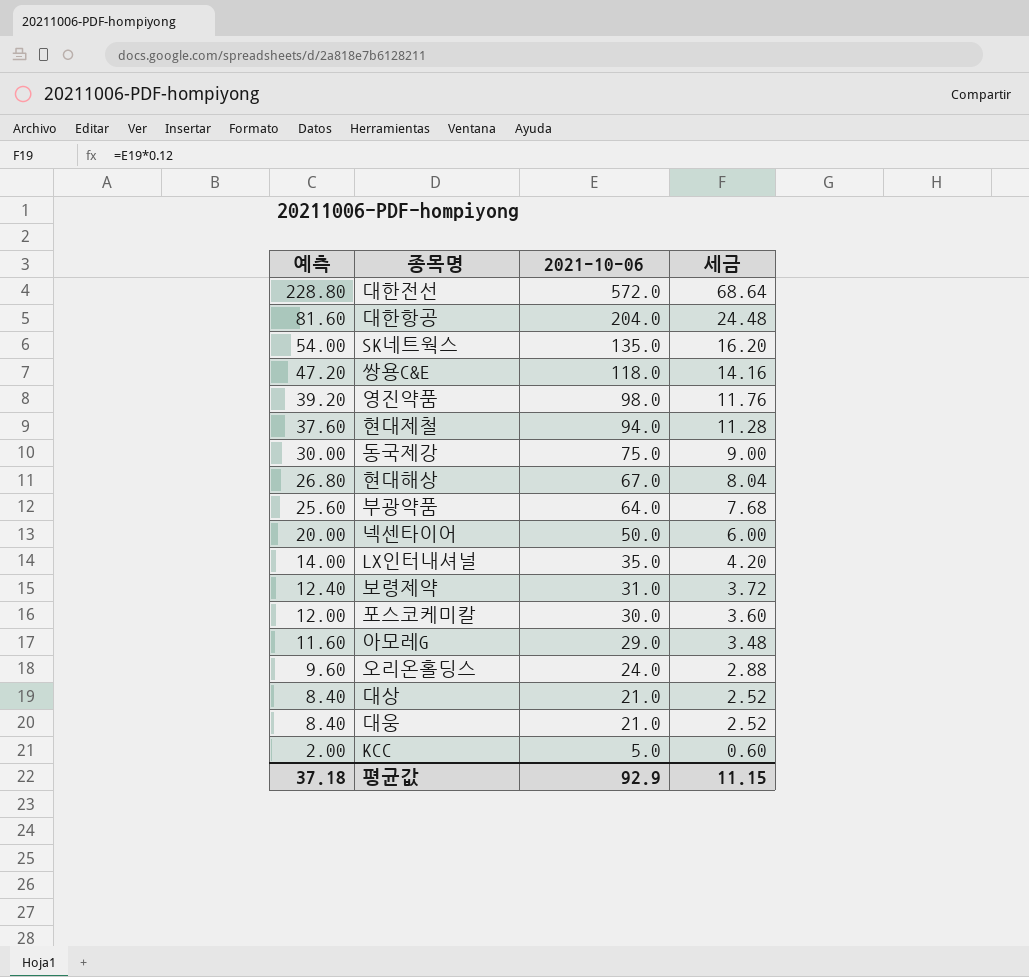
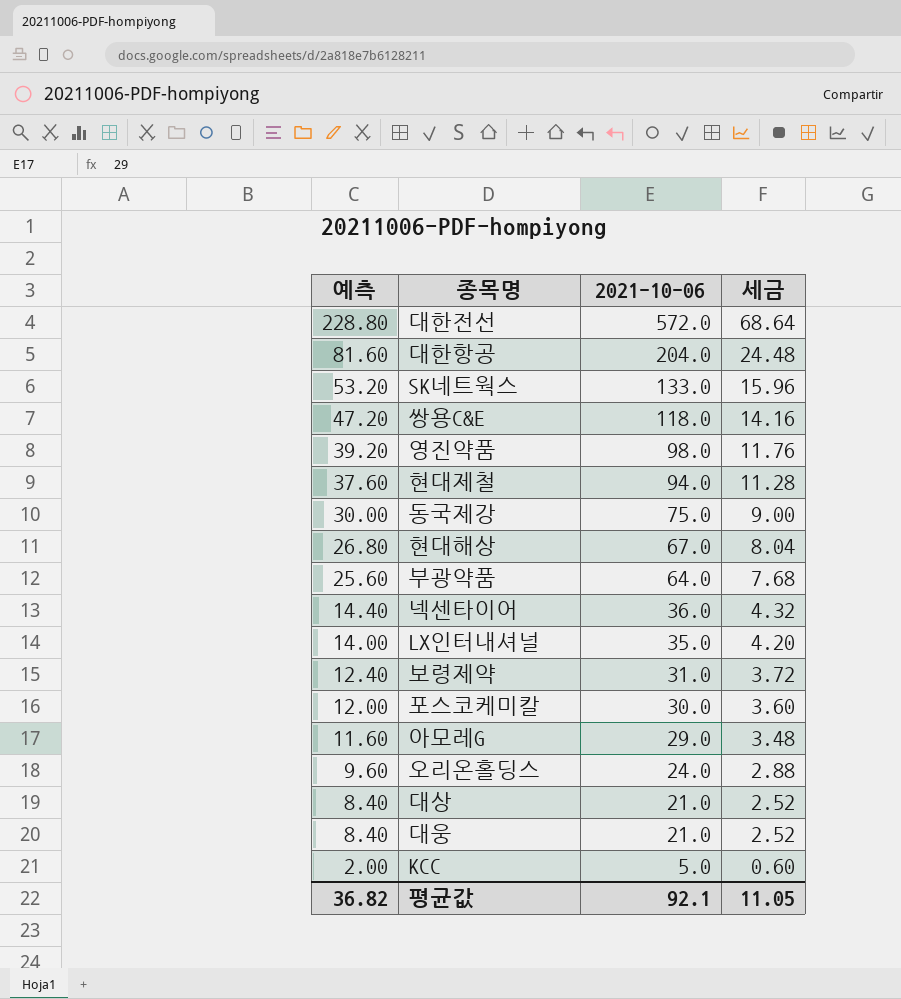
SK네트웍스 | 예측: 54.00 -> 53.20
SK네트웍스 | 2021-10-06: 135.0 -> 133.0
SK네트웍스 | 세금: 16.20 -> 15.96
넥센타이어 | 예측: 20.00 -> 14.40
넥센타이어 | 2021-10-06: 50.0 -> 36.0
넥센타이어 | 세금: 6.00 -> 4.32
평균값 | 예측: 37.18 -> 36.82
평균값 | 2021-10-06: 92.9 -> 92.1
평균값 | 세금: 11.15 -> 11.05

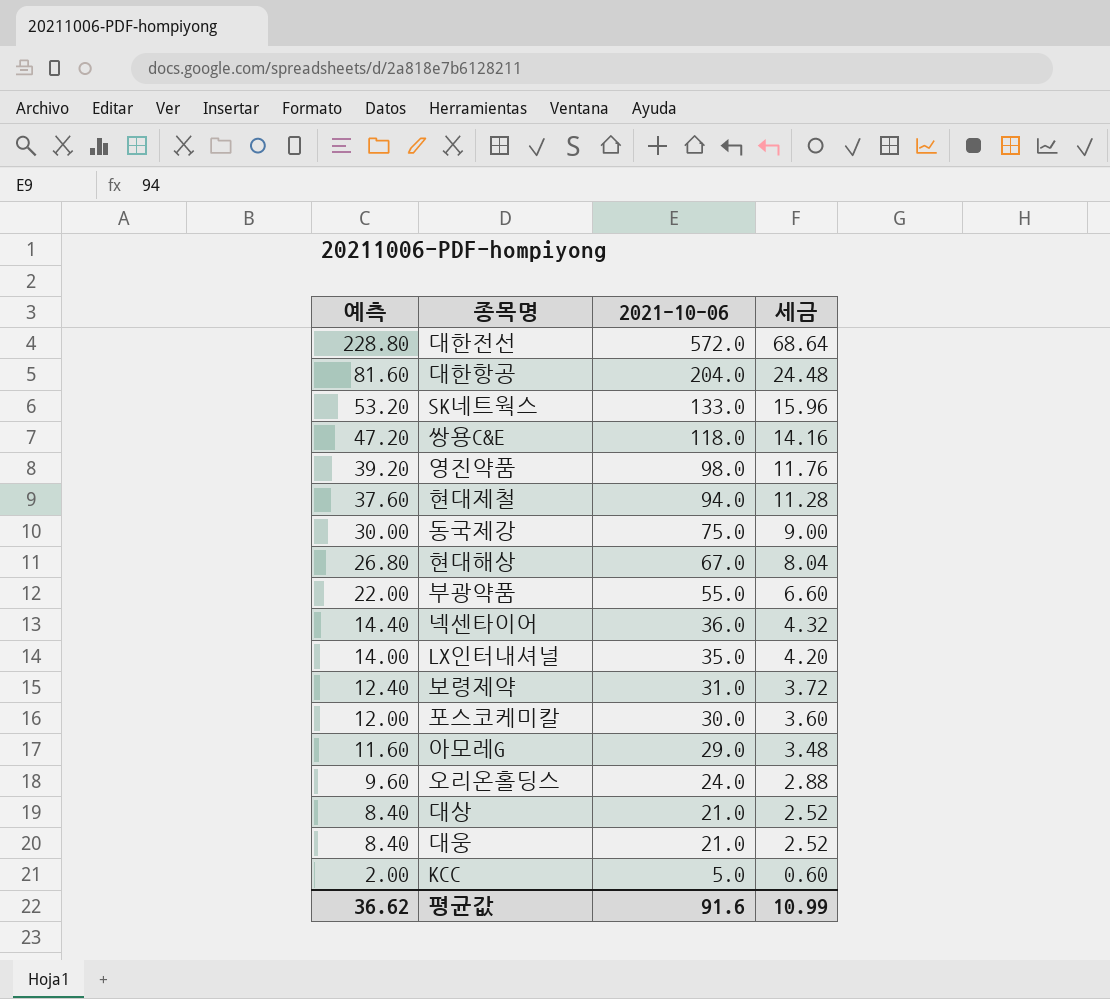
부광약품 | 예측: 25.60 -> 22.00
부광약품 | 2021-10-06: 64.0 -> 55.0
부광약품 | 세금: 7.68 -> 6.60
평균값 | 예측: 36.82 -> 36.62
평균값 | 2021-10-06: 92.1 -> 91.6
평균값 | 세금: 11.05 -> 10.99

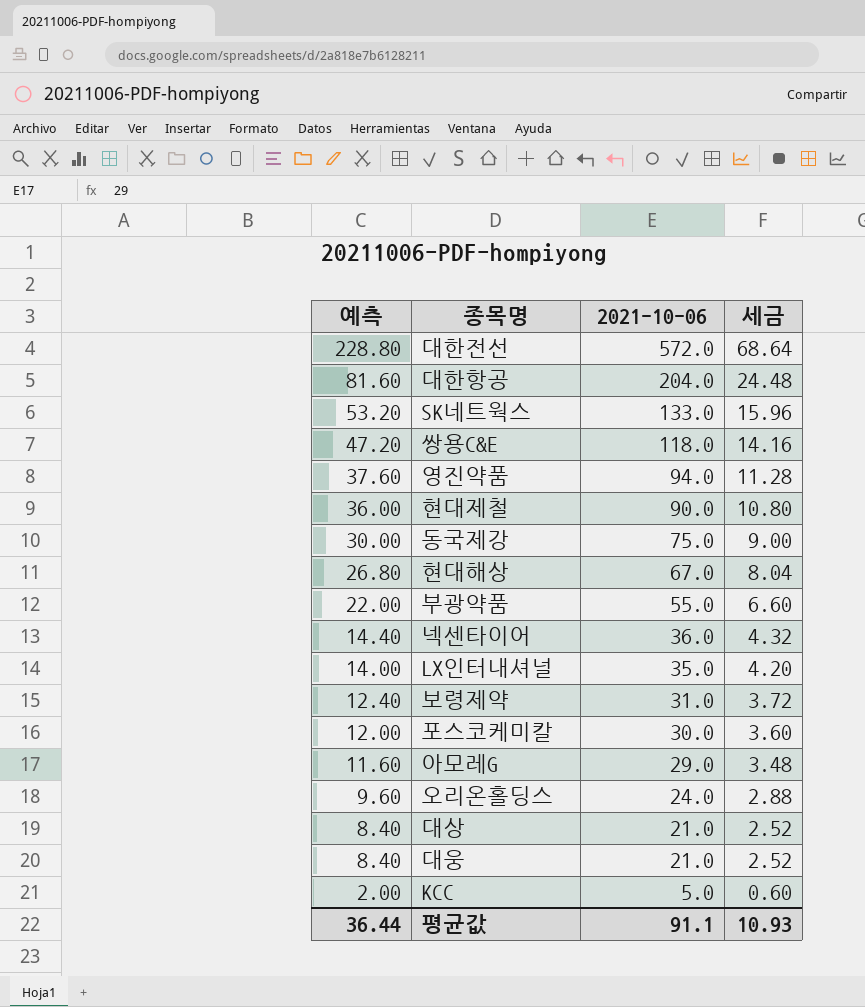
영진약품 | 예측: 39.20 -> 37.60
영진약품 | 2021-10-06: 98.0 -> 94.0
영진약품 | 세금: 11.76 -> 11.28
현대제철 | 예측: 37.60 -> 36.00
현대제철 | 2021-10-06: 94.0 -> 90.0
현대제철 | 세금: 11.28 -> 10.80
평균값 | 예측: 36.62 -> 36.44
평균값 | 2021-10-06: 91.6 -> 91.1
평균값 | 세금: 10.99 -> 10.93

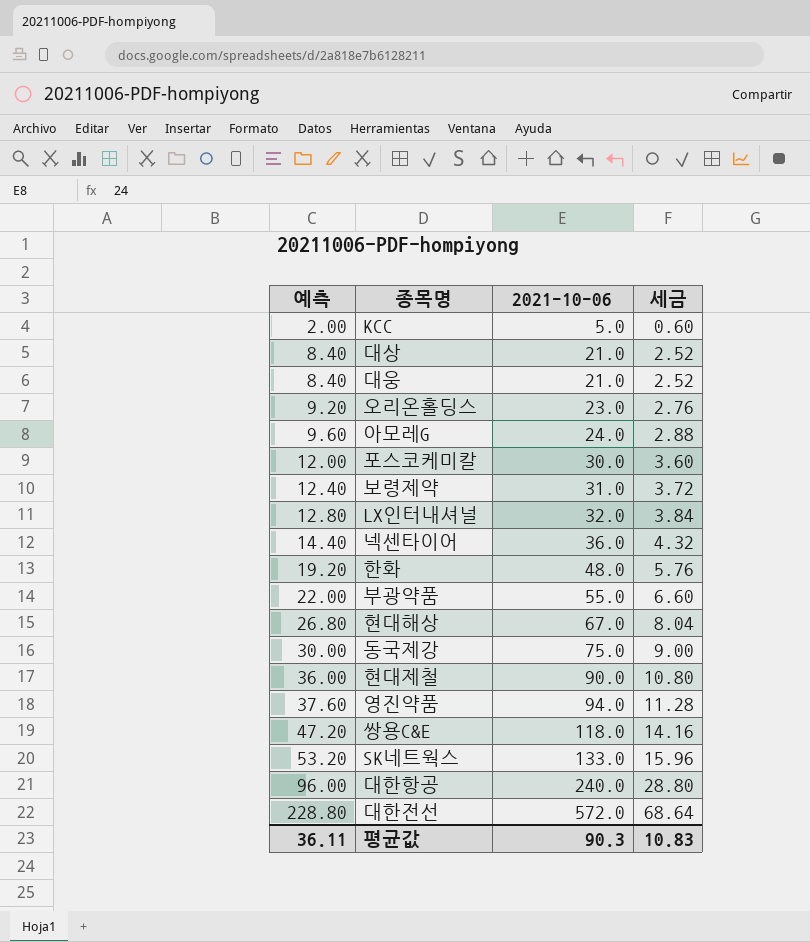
row order: 예측 descending -> 예측 ascending
오리온홀딩스 | 예측: 9.60 -> 9.20
오리온홀딩스 | 2021-10-06: 24.0 -> 23.0
오리온홀딩스 | 세금: 2.88 -> 2.76
아모레G | 예측: 11.60 -> 9.60
아모레G | 2021-10-06: 29.0 -> 24.0
아모레G | 세금: 3.48 -> 2.88
LX인터내셔널 | 예측: 14.00 -> 12.80
LX인터내셔널 | 2021-10-06: 35.0 -> 32.0
LX인터내셔널 | 세금: 4.20 -> 3.84
row 한화: none -> 19.20 | 48.0 | 5.76
대한항공 | 예측: 81.60 -> 96.00
대한항공 | 2021-10-06: 204.0 -> 240.0
대한항공 | 세금: 24.48 -> 28.80
평균값 | 예측: 36.44 -> 36.11
평균값 | 2021-10-06: 91.1 -> 90.3
평균값 | 세금: 10.93 -> 10.83

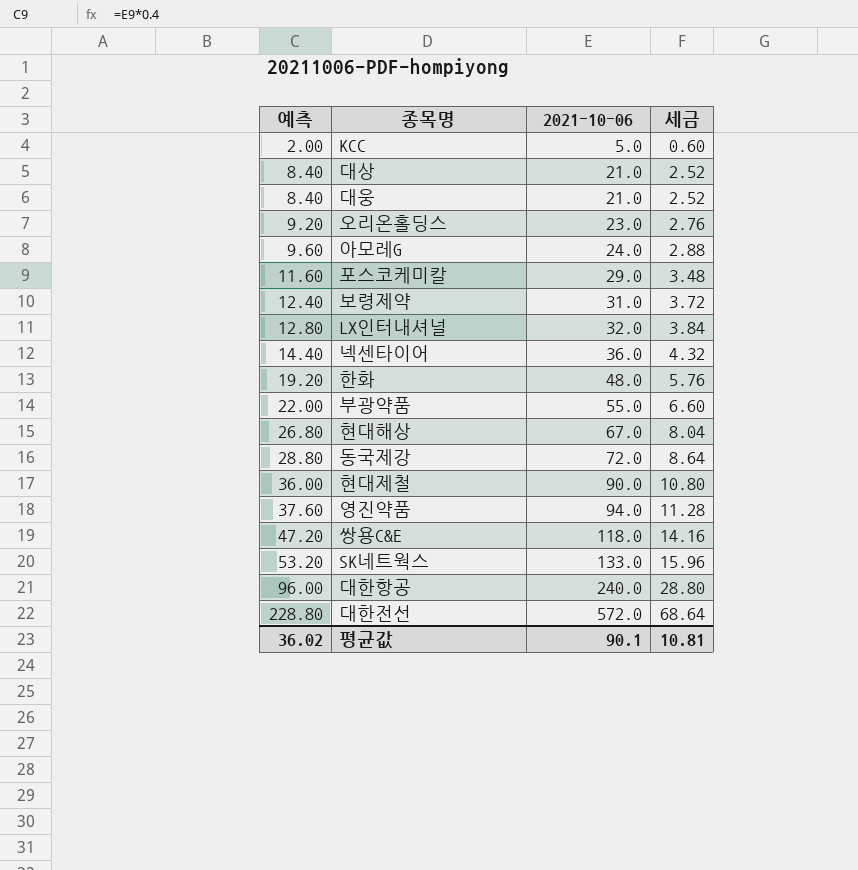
포스코케미칼 | 예측: 12.00 -> 11.60
포스코케미칼 | 2021-10-06: 30.0 -> 29.0
포스코케미칼 | 세금: 3.60 -> 3.48
동국제강 | 예측: 30.00 -> 28.80
동국제강 | 2021-10-06: 75.0 -> 72.0
동국제강 | 세금: 9.00 -> 8.64
평균값 | 예측: 36.11 -> 36.02
평균값 | 2021-10-06: 90.3 -> 90.1
평균값 | 세금: 10.83 -> 10.81

